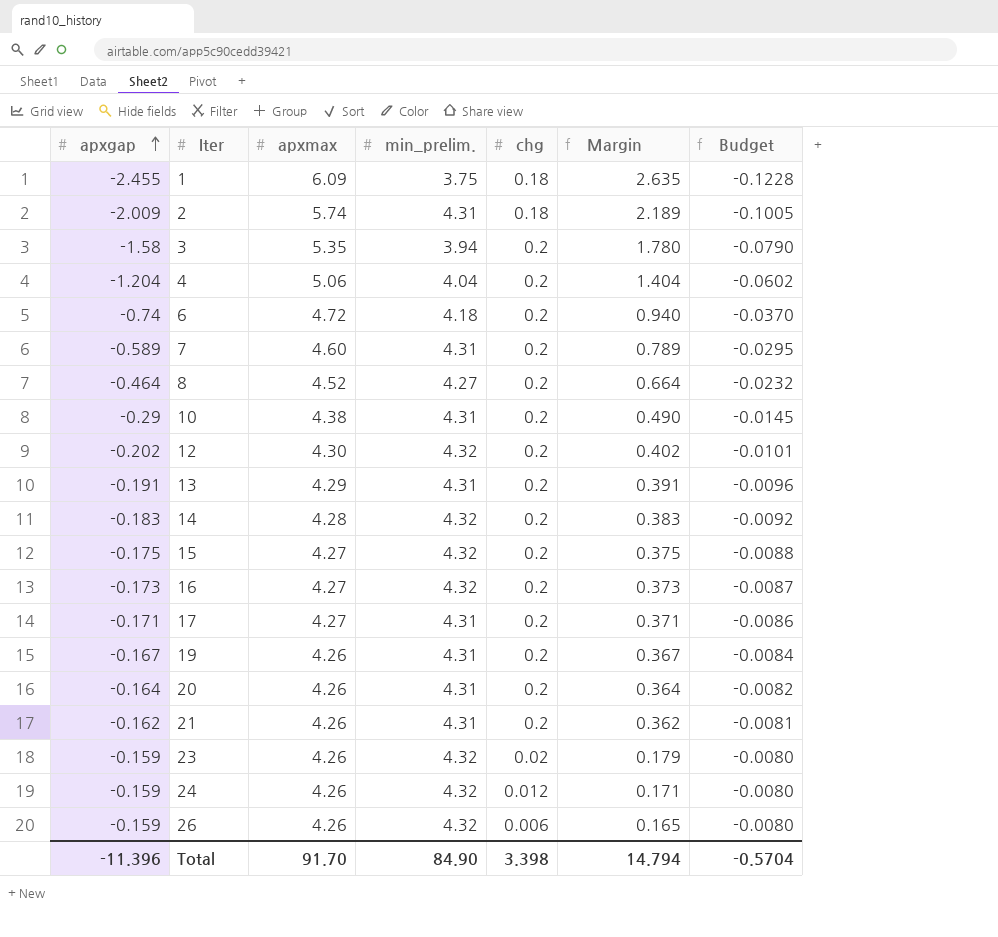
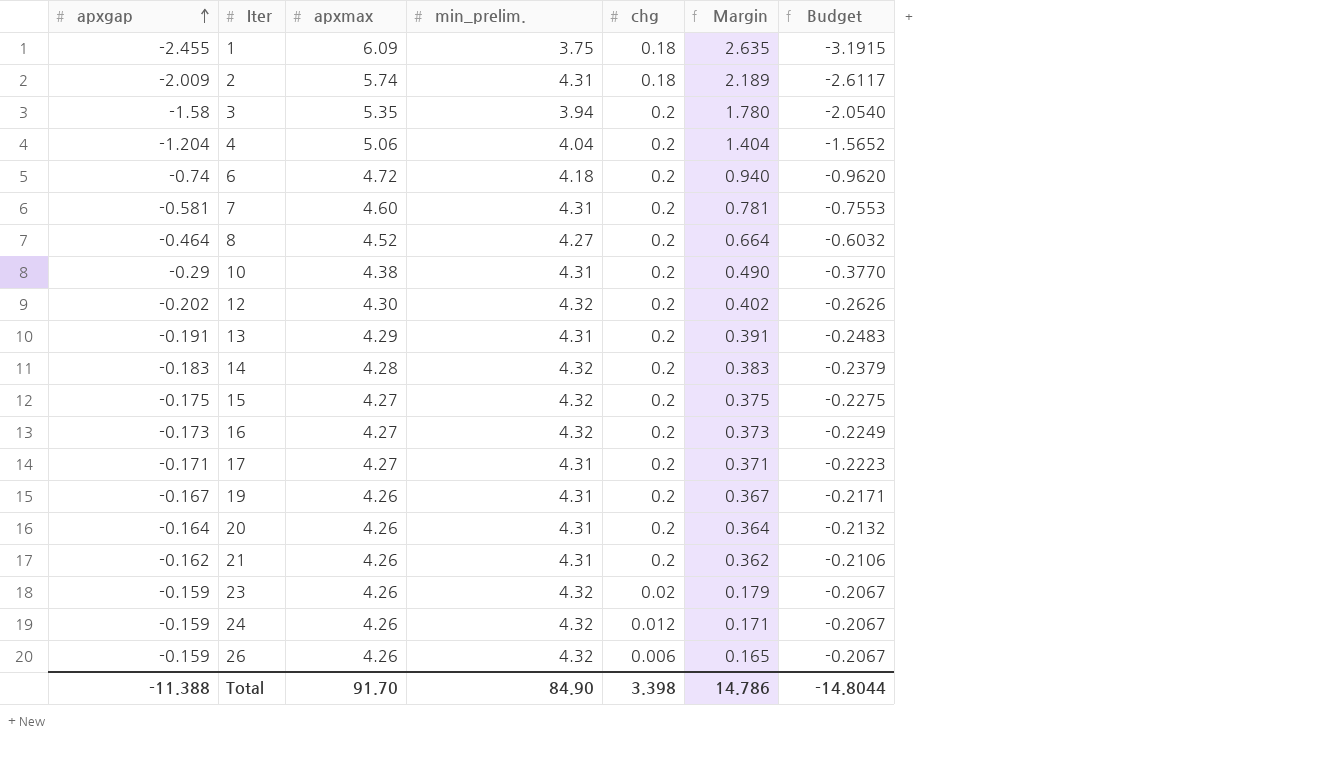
column Budget | formula: [apxgap] * 0.05 -> [apxgap] * 1.3
7 | apxgap: -0.589 -> -0.581
7 | Margin: 0.789 -> 0.781
Total | apxgap: -11.396 -> -11.388
Total | Margin: 14.794 -> 14.786
Total | Budget: -0.5704 -> -14.8044

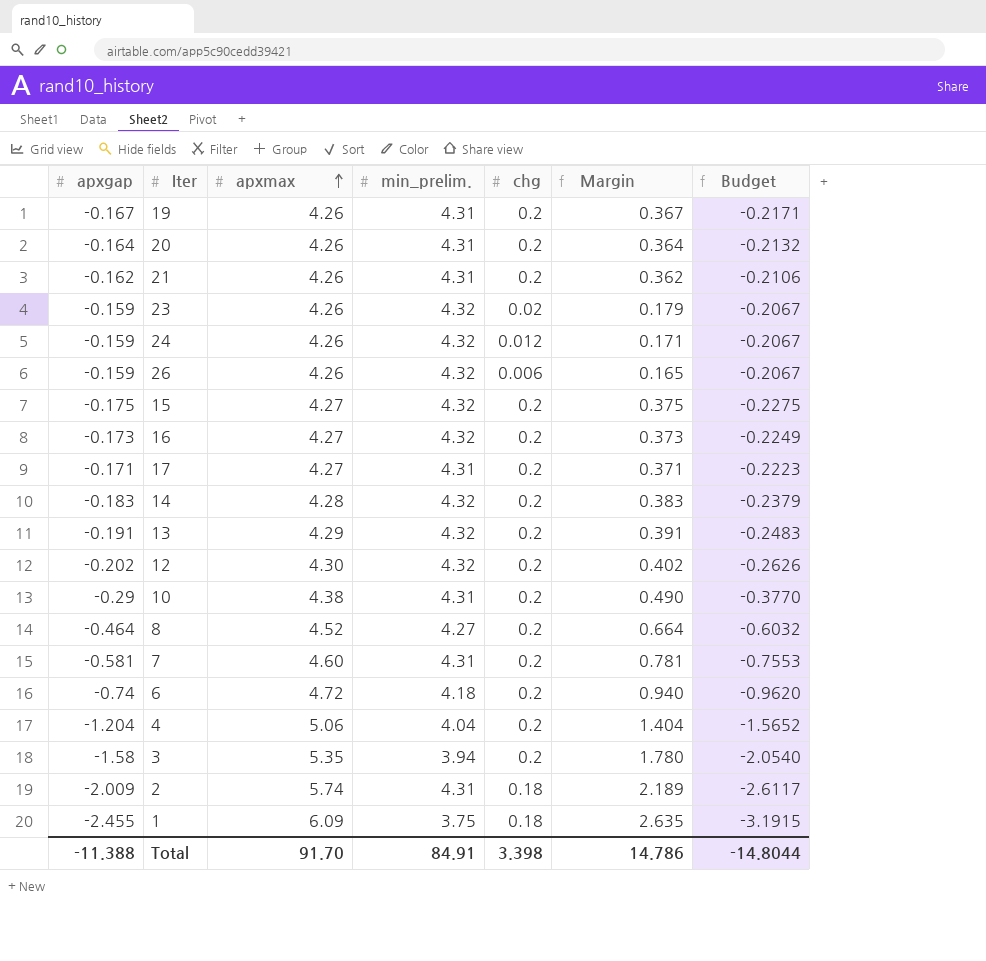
row order: apxgap ascending -> apxmax ascending
13 | min_prelim.: 4.31 -> 4.32
Total | min_prelim.: 84.90 -> 84.91

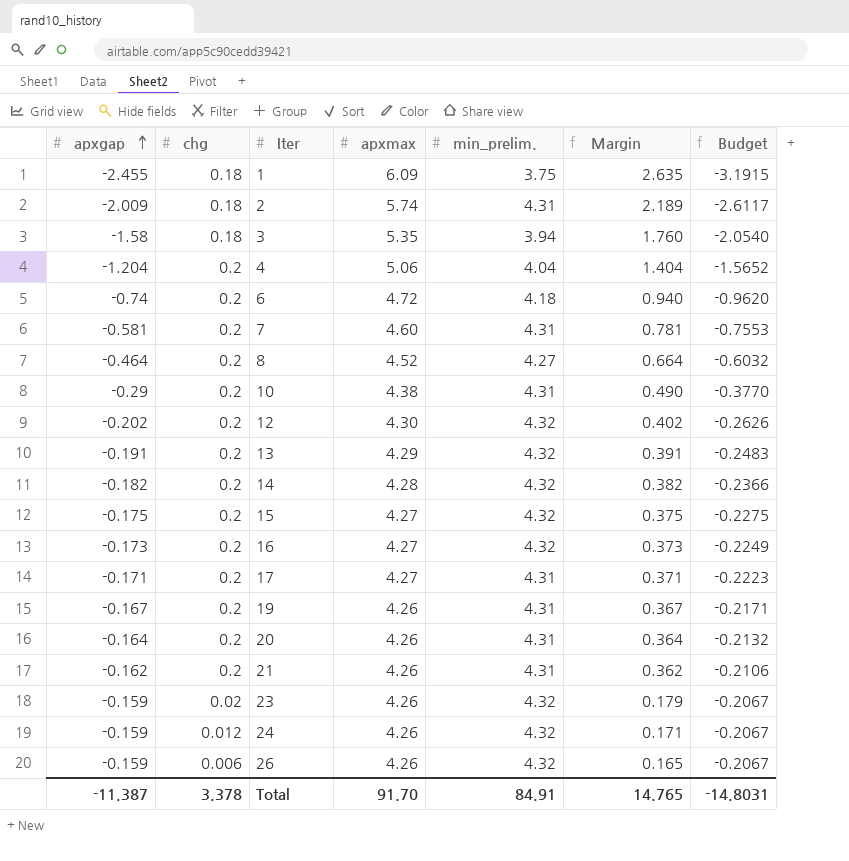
row order: apxmax ascending -> apxgap ascending
column chg | position: 5 -> 2
3 | chg: 0.2 -> 0.18
3 | Margin: 1.780 -> 1.760
14 | apxgap: -0.183 -> -0.182
14 | Margin: 0.383 -> 0.382
14 | Budget: -0.2379 -> -0.2366
Total | apxgap: -11.388 -> -11.387
Total | chg: 3.398 -> 3.378
Total | Margin: 14.786 -> 14.765
Total | Budget: -14.8044 -> -14.8031

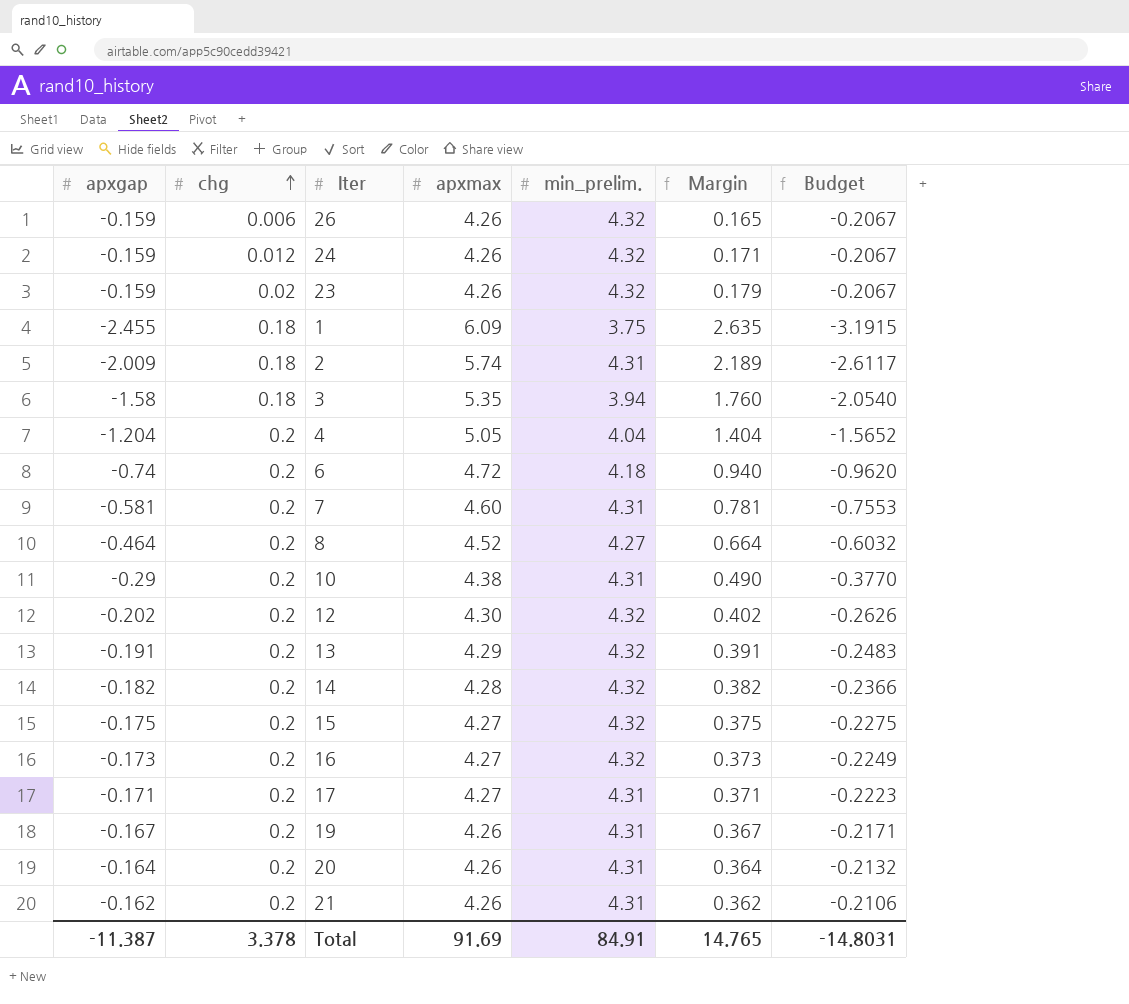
row order: apxgap ascending -> chg ascending
4 | apxmax: 5.06 -> 5.05
Total | apxmax: 91.70 -> 91.69

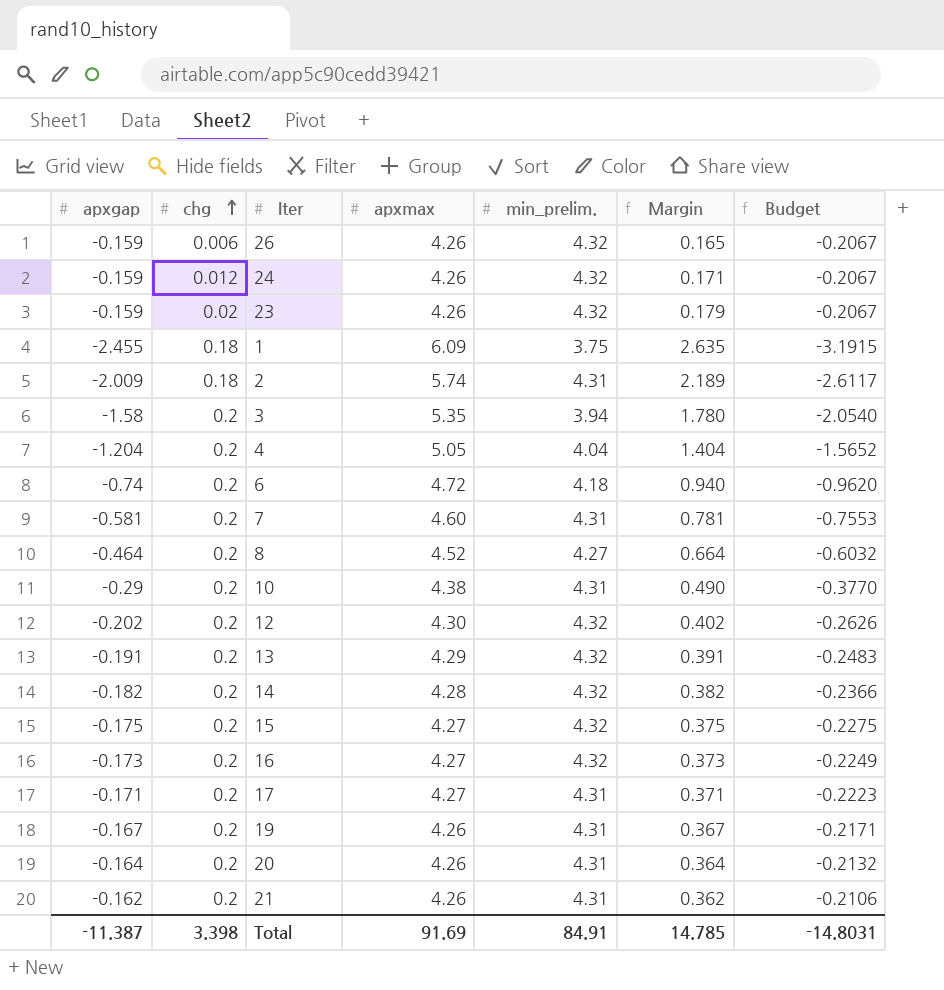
3 | chg: 0.18 -> 0.2
3 | Margin: 1.760 -> 1.780
Total | chg: 3.378 -> 3.398
Total | Margin: 14.765 -> 14.785

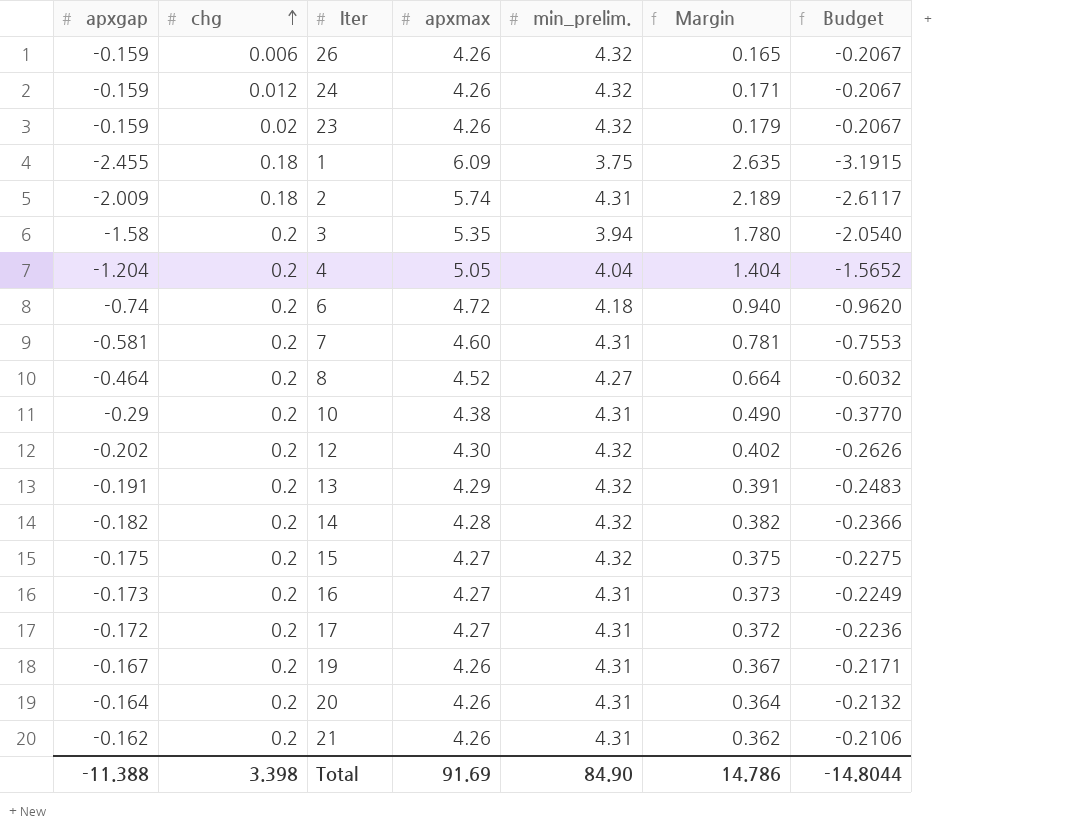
16 | min_prelim.: 4.32 -> 4.31
17 | apxgap: -0.171 -> -0.172
17 | Margin: 0.371 -> 0.372
17 | Budget: -0.2223 -> -0.2236
Total | apxgap: -11.387 -> -11.388
Total | min_prelim.: 84.91 -> 84.90
Total | Margin: 14.785 -> 14.786
Total | Budget: -14.8031 -> -14.8044

